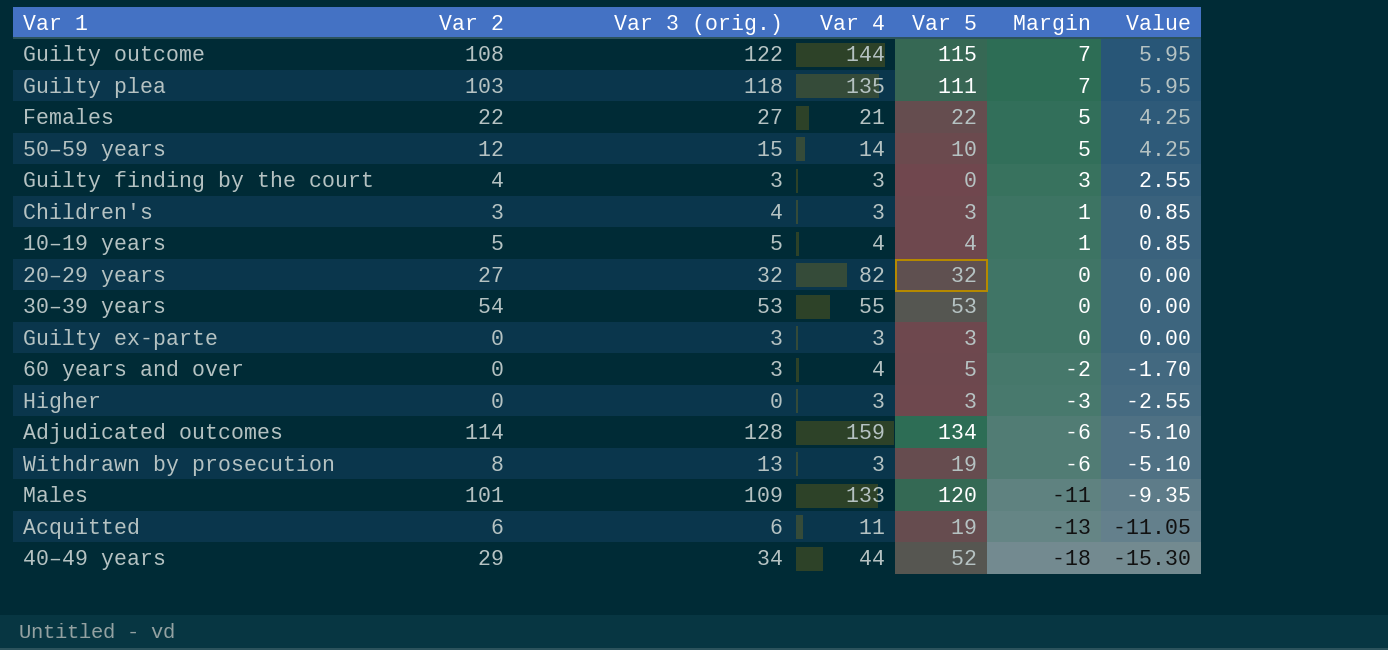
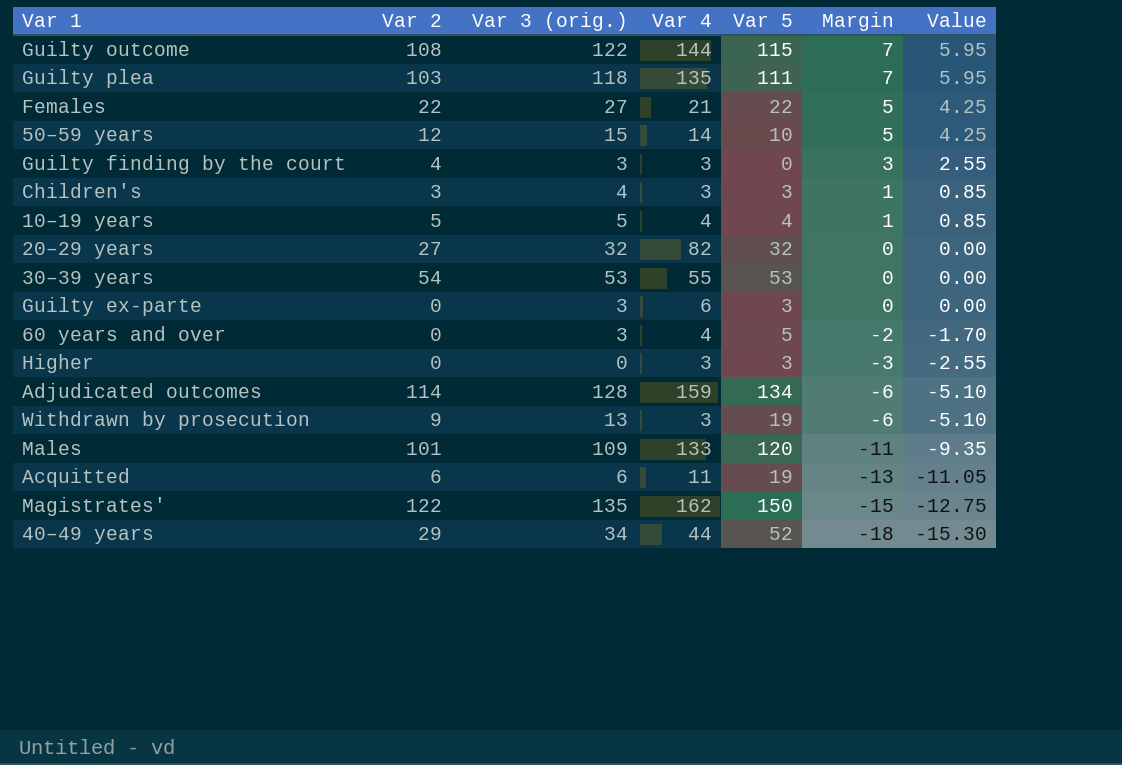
Guilty ex-parte | Var 4: 3 -> 6
Withdrawn by prosecution | Var 2: 8 -> 9
row Magistrates': none -> 122 | 135 | 162 | 150 | -15 | -12.75

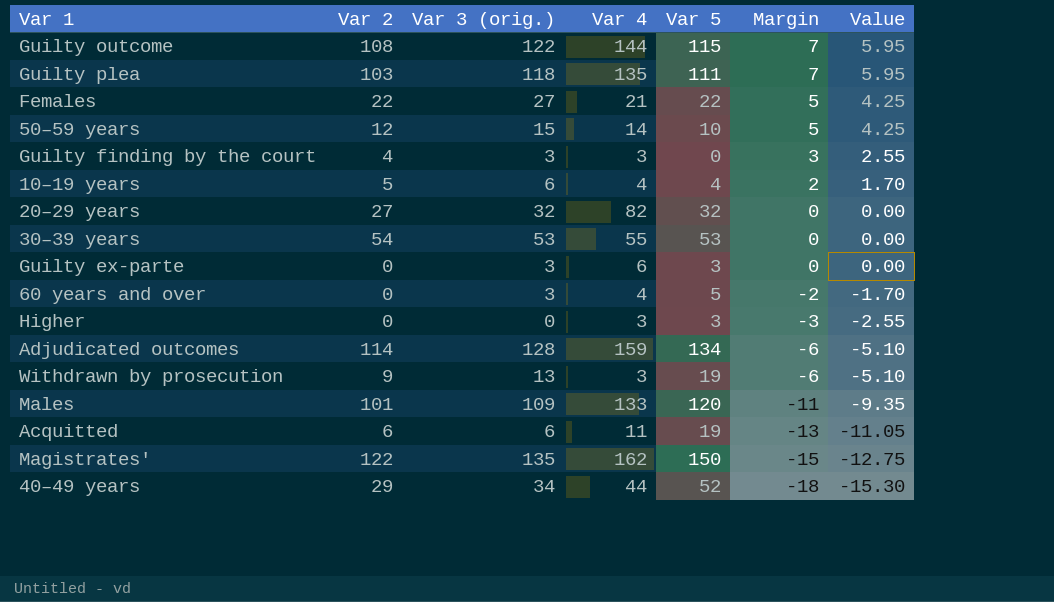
row Children's: 3 | 4 | 3 | 3 | 1 | 0.85 -> none
10–19 years | Var 3 (orig.): 5 -> 6
10–19 years | Margin: 1 -> 2
10–19 years | Value: 0.85 -> 1.70

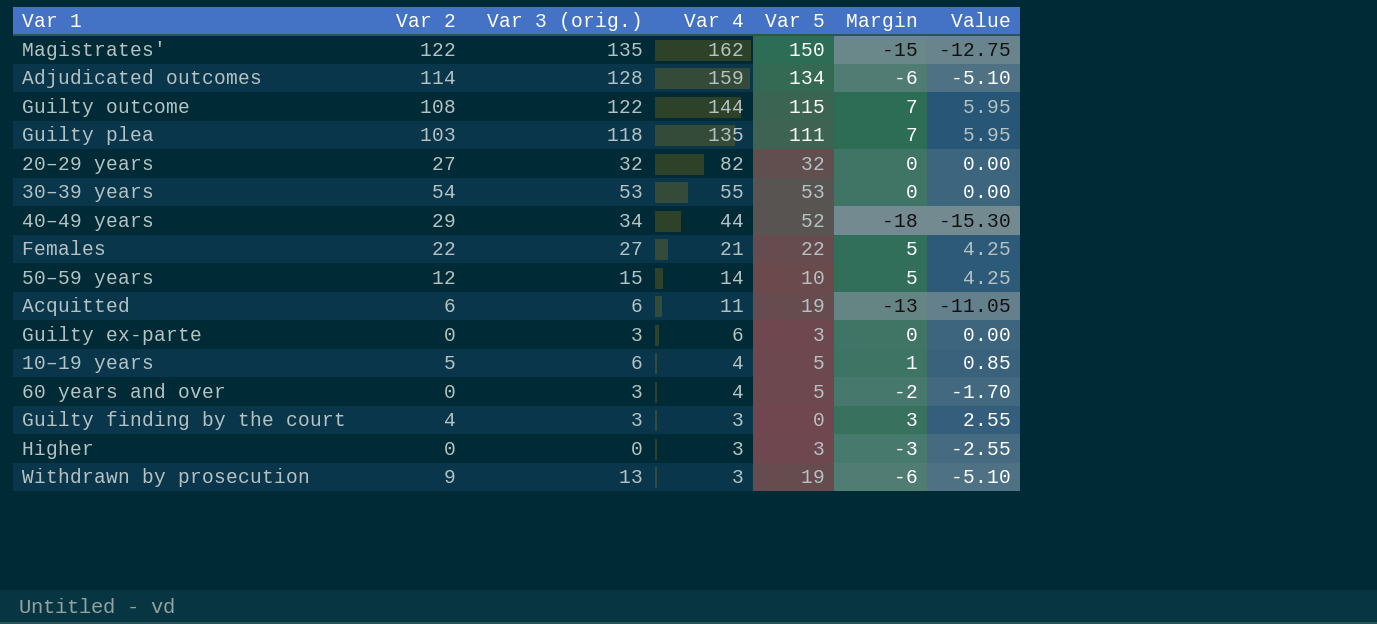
row order: Margin descending -> Var 4 descending
row Males: 101 | 109 | 133 | 120 | -11 | -9.35 -> none
10–19 years | Var 5: 4 -> 5
10–19 years | Margin: 2 -> 1
10–19 years | Value: 1.70 -> 0.85

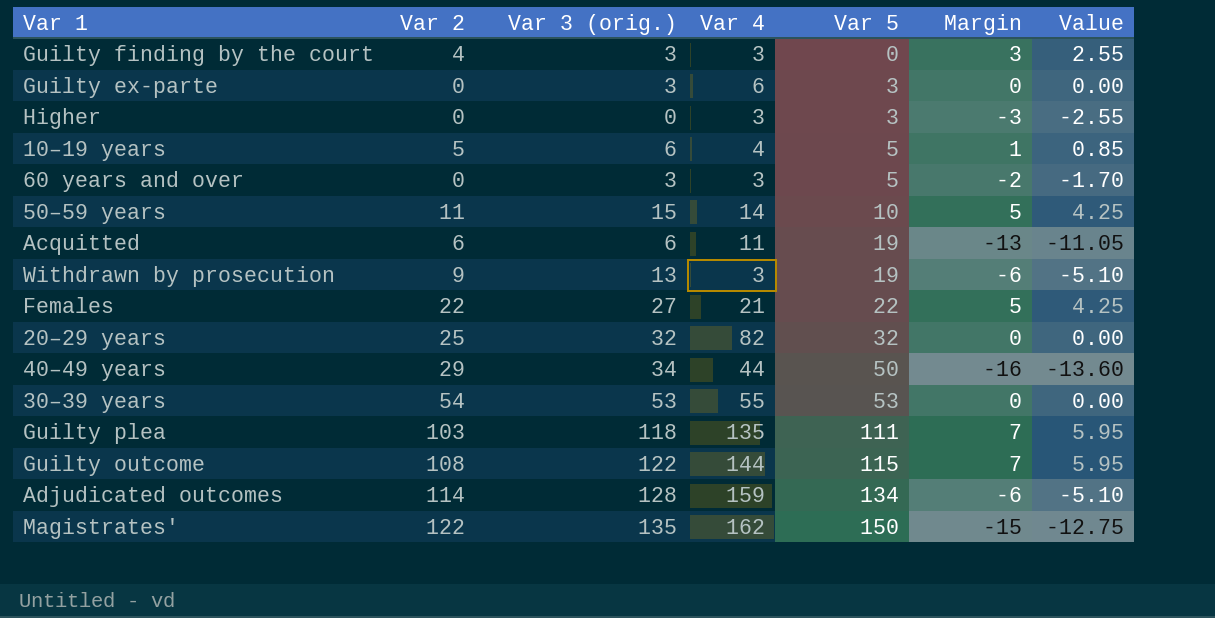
row order: Var 4 descending -> Var 5 ascending
60 years and over | Var 4: 4 -> 3
50–59 years | Var 2: 12 -> 11
20–29 years | Var 2: 27 -> 25
40–49 years | Var 5: 52 -> 50
40–49 years | Margin: -18 -> -16
40–49 years | Value: -15.30 -> -13.60

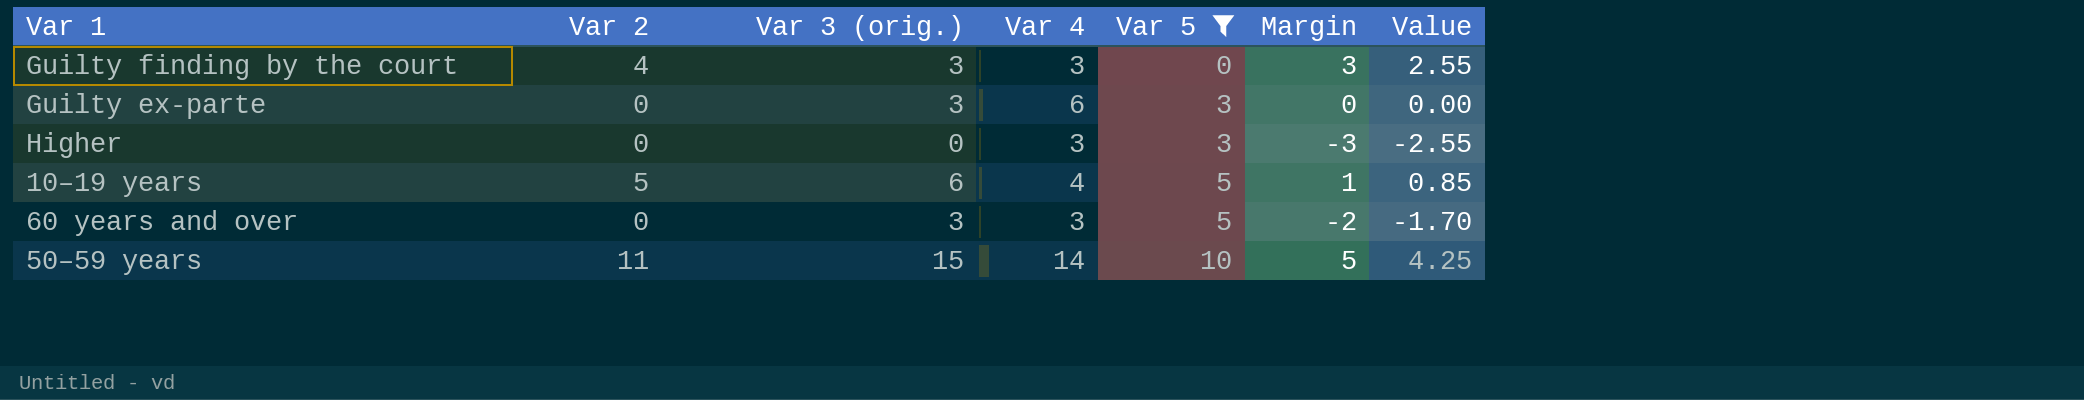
filter: none -> Var 5 <= 10

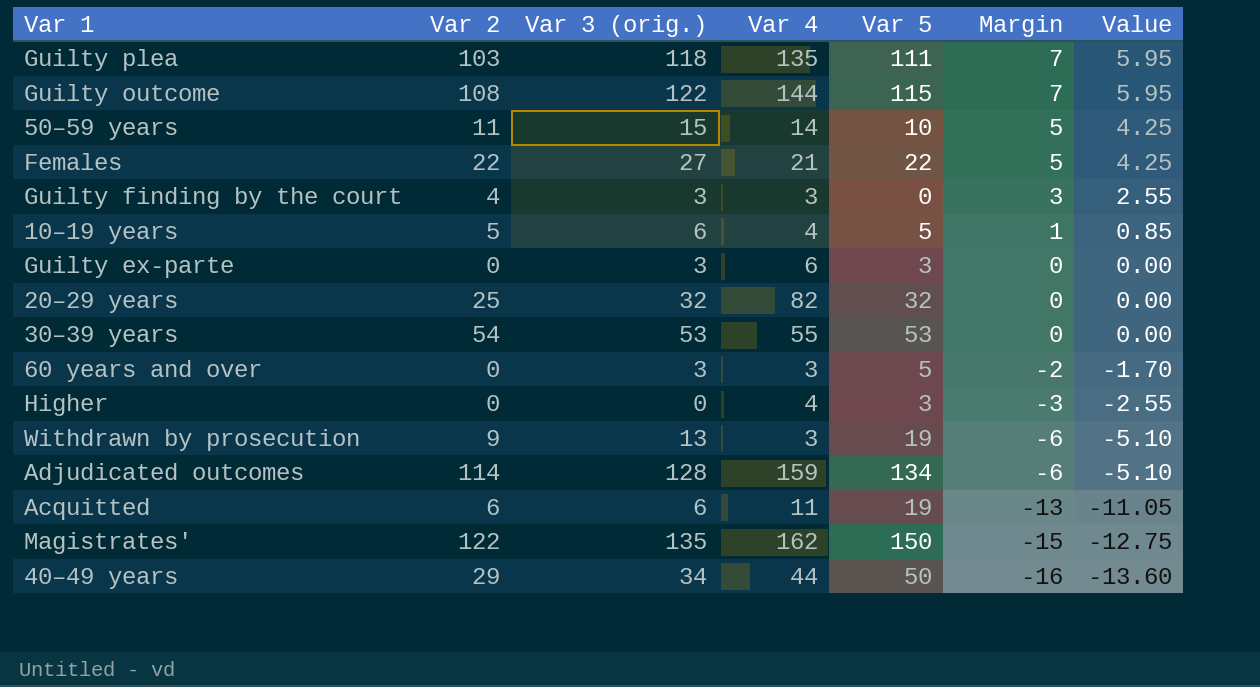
filter: Var 5 <= 10 -> none
row order: Var 5 ascending -> Margin descending
Higher | Var 4: 3 -> 4

